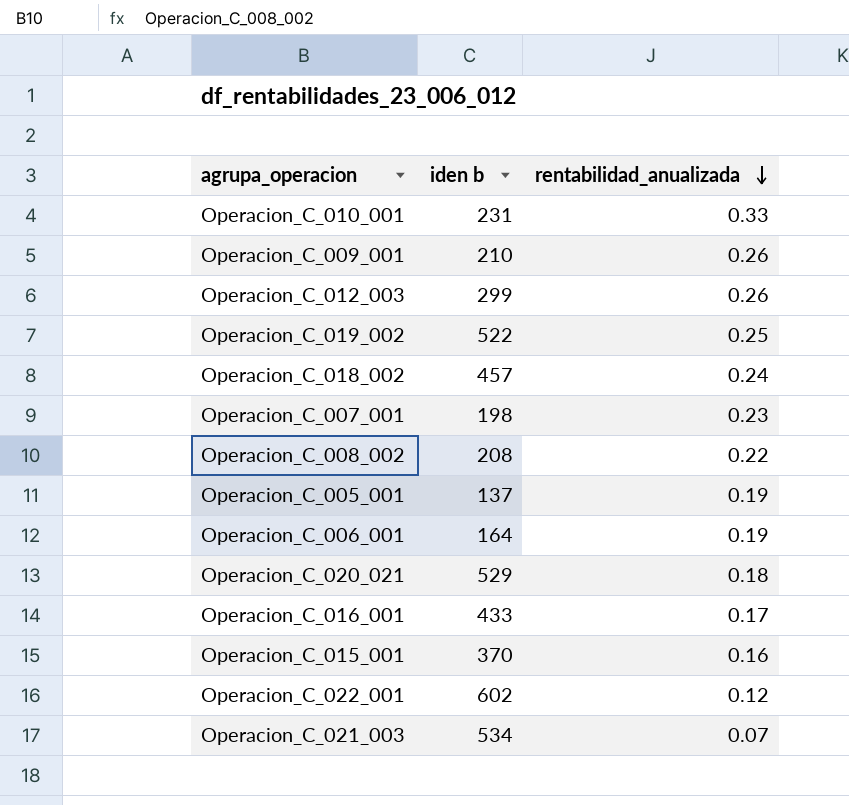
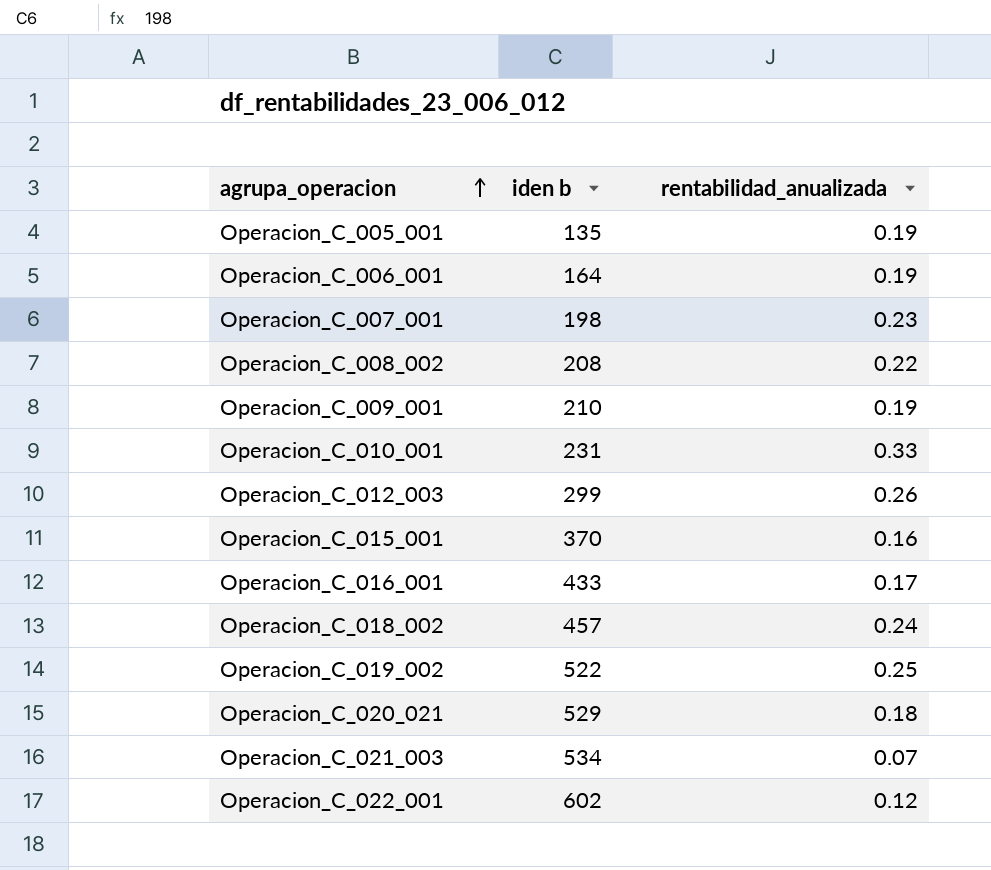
row order: rentabilidad_anualizada descending -> agrupa_operacion ascending
Operacion_C_005_001 | iden b: 137 -> 135
Operacion_C_009_001 | rentabilidad_anualizada: 0.26 -> 0.19

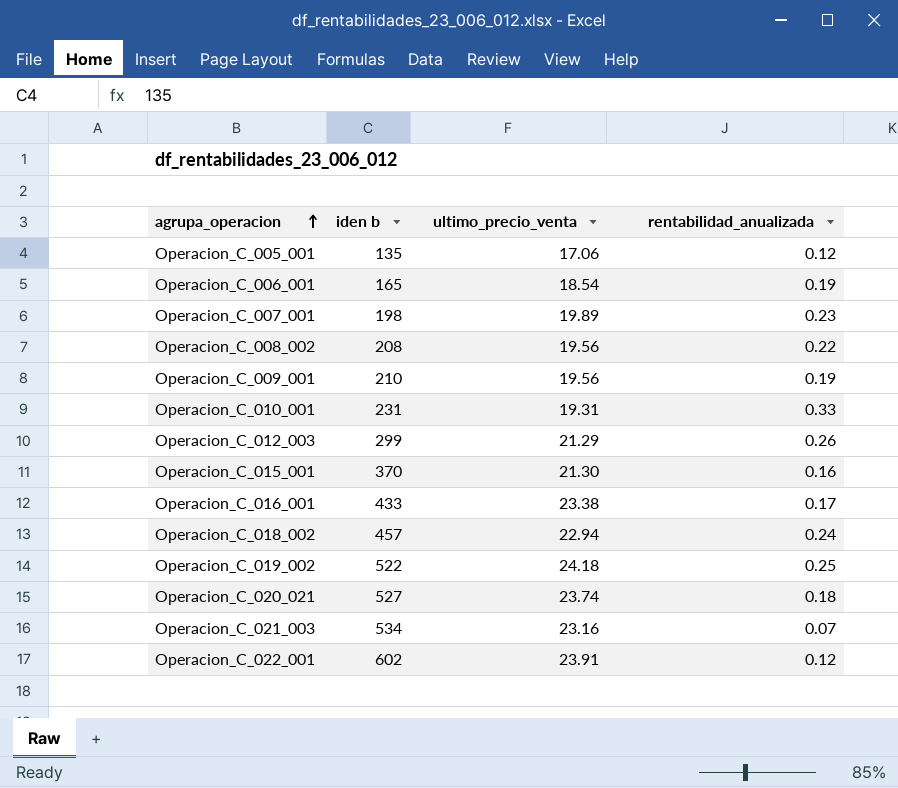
column ultimo_precio_venta | position: none -> 3
Operacion_C_005_001 | rentabilidad_anualizada: 0.19 -> 0.12
Operacion_C_006_001 | iden b: 164 -> 165
Operacion_C_020_021 | iden b: 529 -> 527

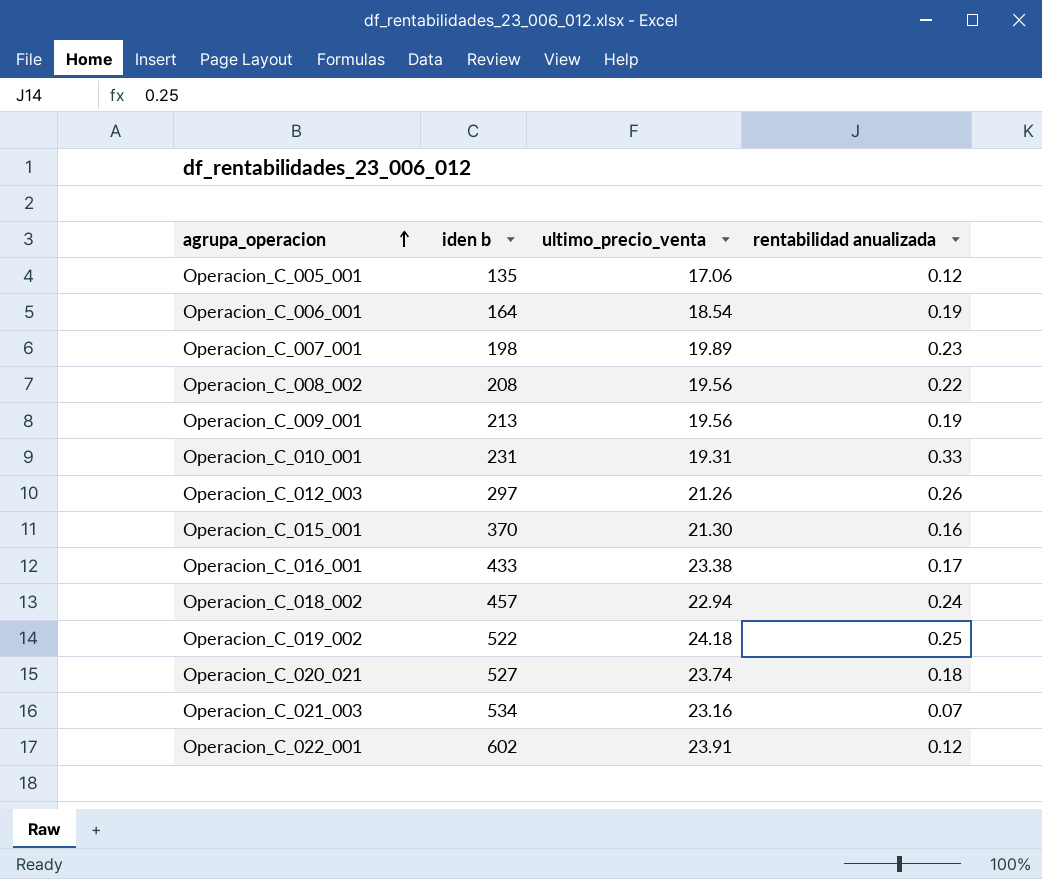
column name: rentabilidad_anualizada -> rentabilidad anualizada
Operacion_C_006_001 | iden b: 165 -> 164
Operacion_C_009_001 | iden b: 210 -> 213
Operacion_C_012_003 | iden b: 299 -> 297
Operacion_C_012_003 | ultimo_precio_venta: 21.29 -> 21.26

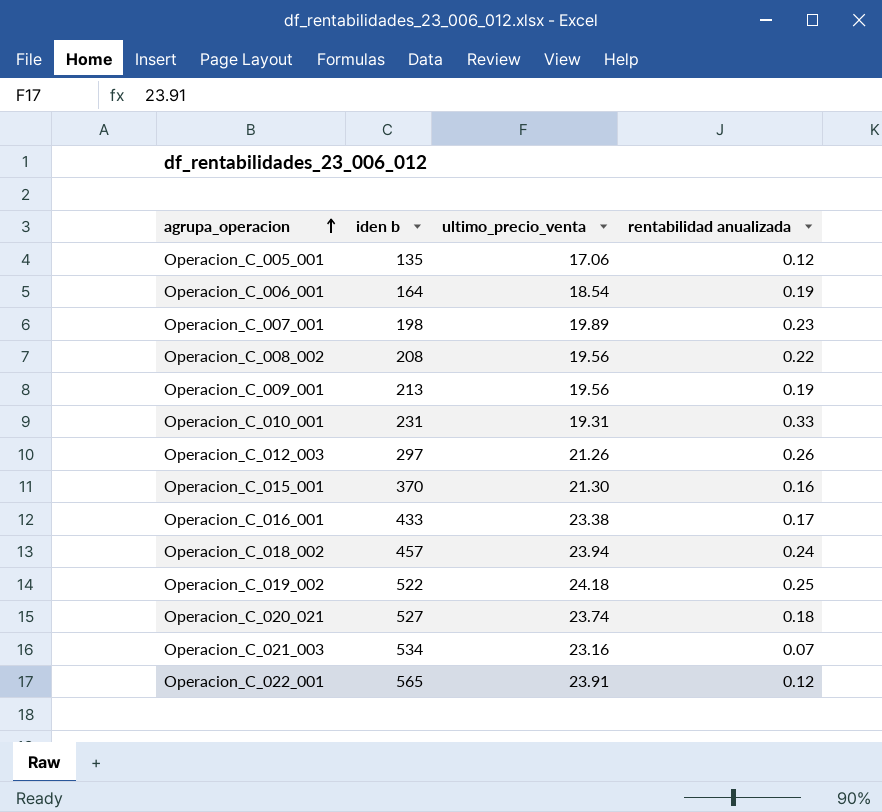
Operacion_C_018_002 | ultimo_precio_venta: 22.94 -> 23.94
Operacion_C_022_001 | iden b: 602 -> 565

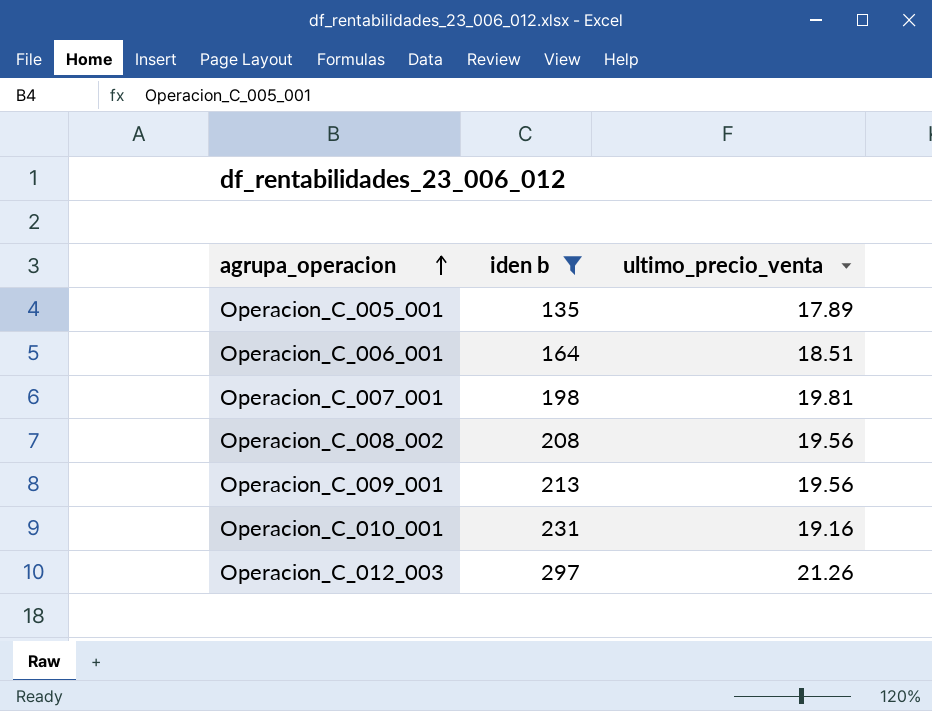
filter: none -> iden b <= 297
column rentabilidad anualizada | position: 4 -> none
Operacion_C_005_001 | ultimo_precio_venta: 17.06 -> 17.89
Operacion_C_006_001 | ultimo_precio_venta: 18.54 -> 18.51
Operacion_C_007_001 | ultimo_precio_venta: 19.89 -> 19.81
Operacion_C_010_001 | ultimo_precio_venta: 19.31 -> 19.16

